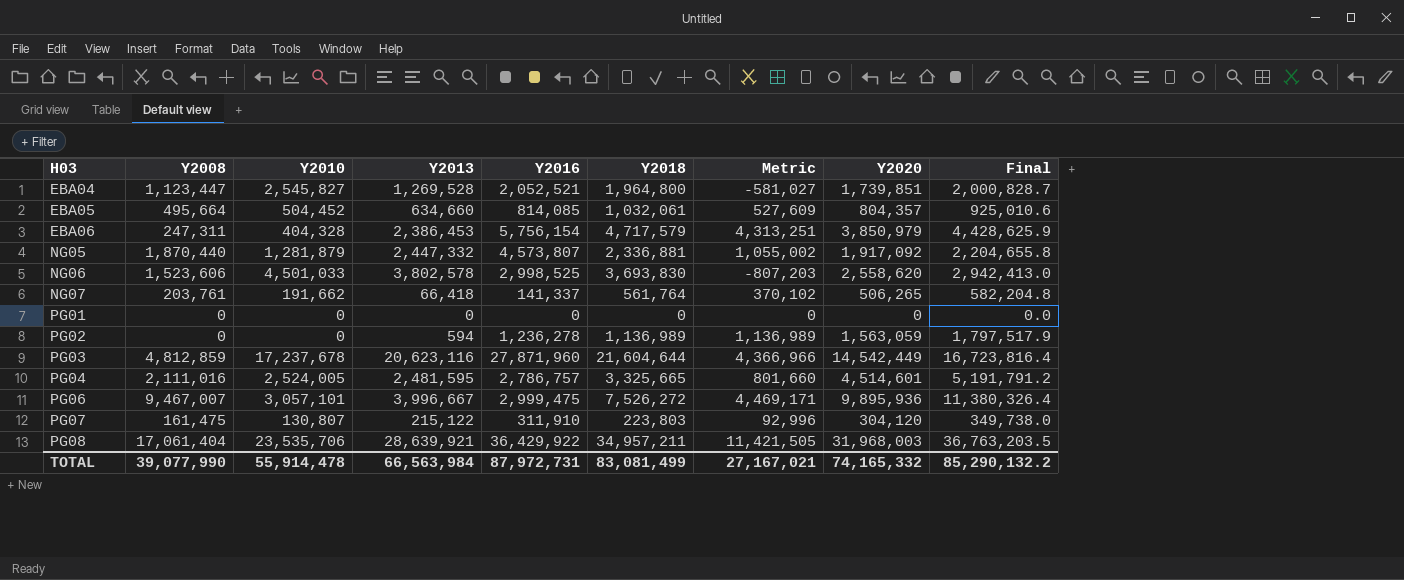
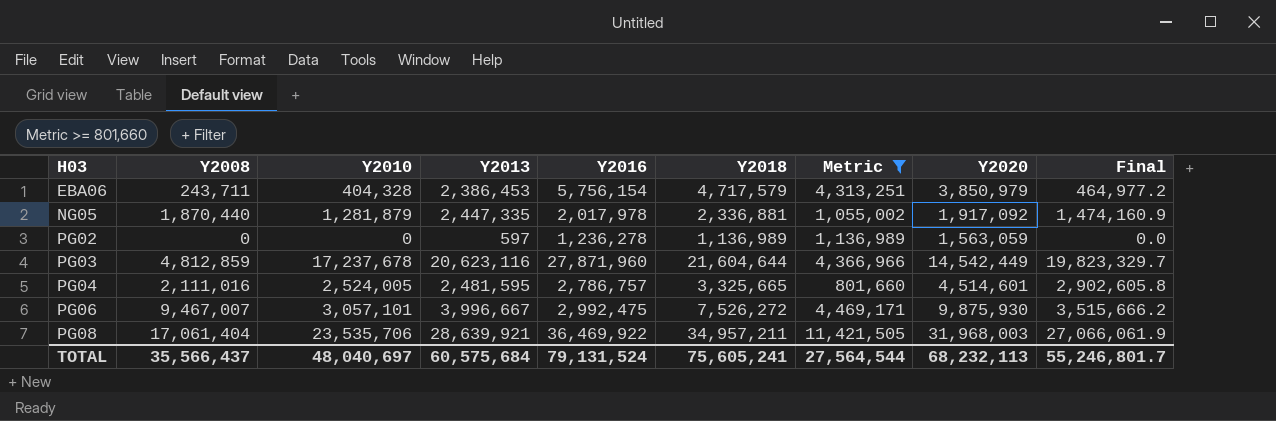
filter: none -> Metric >= 801,660
column Final | formula: [Y2020] * 1.15 -> [Y2010] * 1.15
EBA06 | Y2008: 247,311 -> 243,711
NG05 | Y2013: 2,447,332 -> 2,447,335
NG05 | Y2016: 4,573,807 -> 2,017,978
PG02 | Y2013: 594 -> 597
PG06 | Y2016: 2,999,475 -> 2,992,475
PG06 | Y2020: 9,895,936 -> 9,875,930
PG08 | Y2016: 36,429,922 -> 36,469,922
TOTAL | Y2008: 39,077,990 -> 35,566,437
TOTAL | Y2010: 55,914,478 -> 48,040,697
TOTAL | Y2013: 66,563,984 -> 60,575,684
TOTAL | Y2016: 87,972,731 -> 79,131,524
TOTAL | Y2018: 83,081,499 -> 75,605,241
TOTAL | Metric: 27,167,021 -> 27,564,544
TOTAL | Y2020: 74,165,332 -> 68,232,113
TOTAL | Final: 85,290,132.2 -> 55,246,801.7

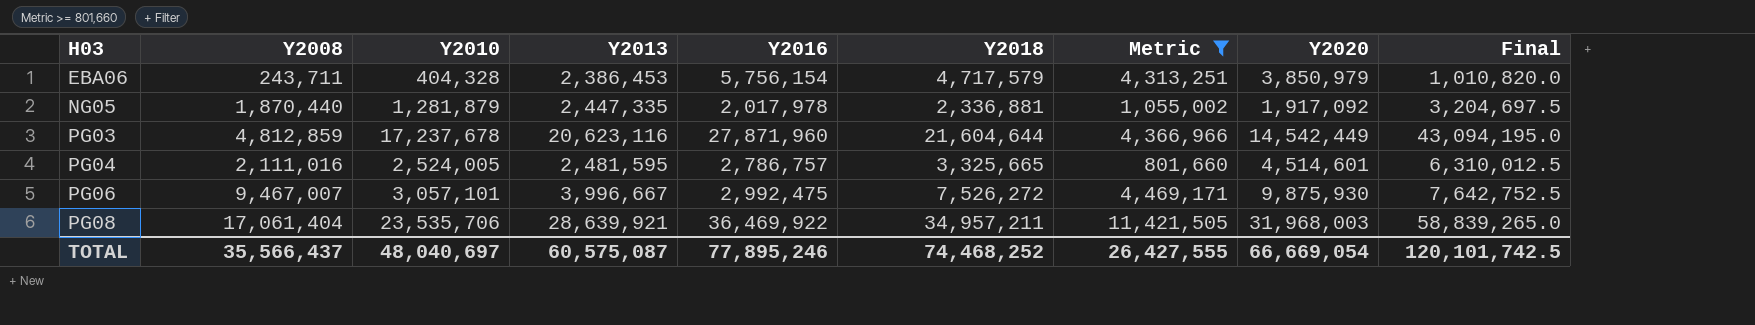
column Final | formula: [Y2010] * 1.15 -> [Y2010] * 2.5
row PG02: 0 | 0 | 597 | 1,236,278 | 1,136,989 | 1,136,989 | 1,563,059 | 0.0 -> none
TOTAL | Y2013: 60,575,684 -> 60,575,087
TOTAL | Y2016: 79,131,524 -> 77,895,246
TOTAL | Y2018: 75,605,241 -> 74,468,252
TOTAL | Metric: 27,564,544 -> 26,427,555
TOTAL | Y2020: 68,232,113 -> 66,669,054
TOTAL | Final: 55,246,801.7 -> 120,101,742.5

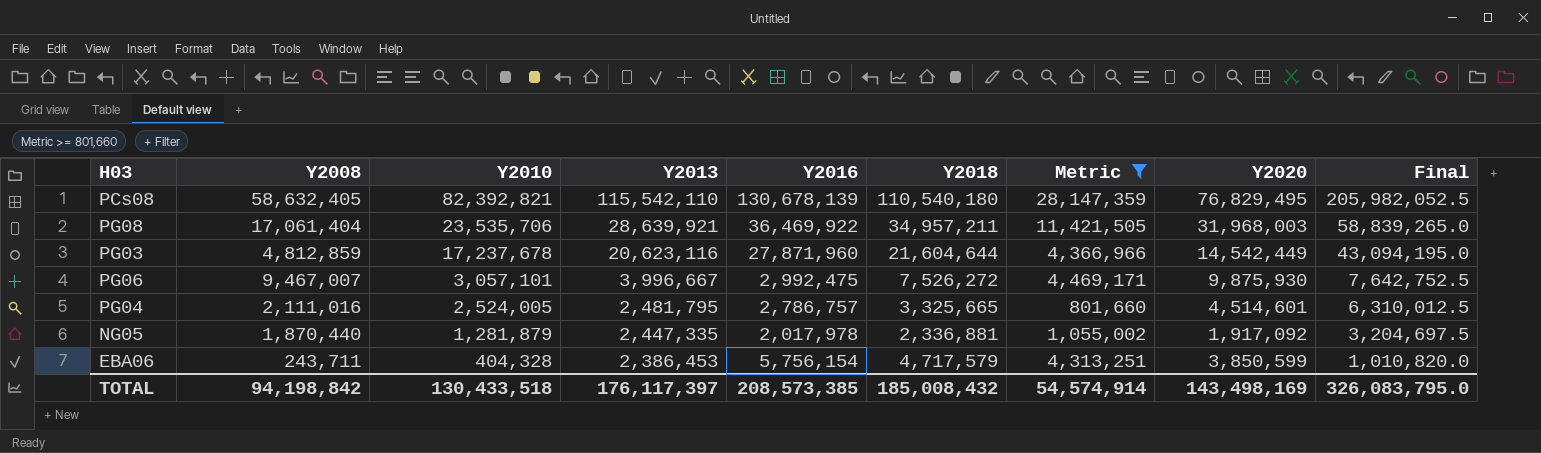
row order: H03 ascending -> Y2010 descending
row PCs08: none -> 58,632,405 | 82,392,821 | 115,542,110 | 130,678,139 | 110,540,180 | 28,147,359 | 76,829,495 | 205,982,052.5
PG04 | Y2013: 2,481,595 -> 2,481,795
EBA06 | Y2020: 3,850,979 -> 3,850,599
TOTAL | Y2008: 35,566,437 -> 94,198,842
TOTAL | Y2010: 48,040,697 -> 130,433,518
TOTAL | Y2013: 60,575,087 -> 176,117,397
TOTAL | Y2016: 77,895,246 -> 208,573,385
TOTAL | Y2018: 74,468,252 -> 185,008,432
TOTAL | Metric: 26,427,555 -> 54,574,914
TOTAL | Y2020: 66,669,054 -> 143,498,169
TOTAL | Final: 120,101,742.5 -> 326,083,795.0

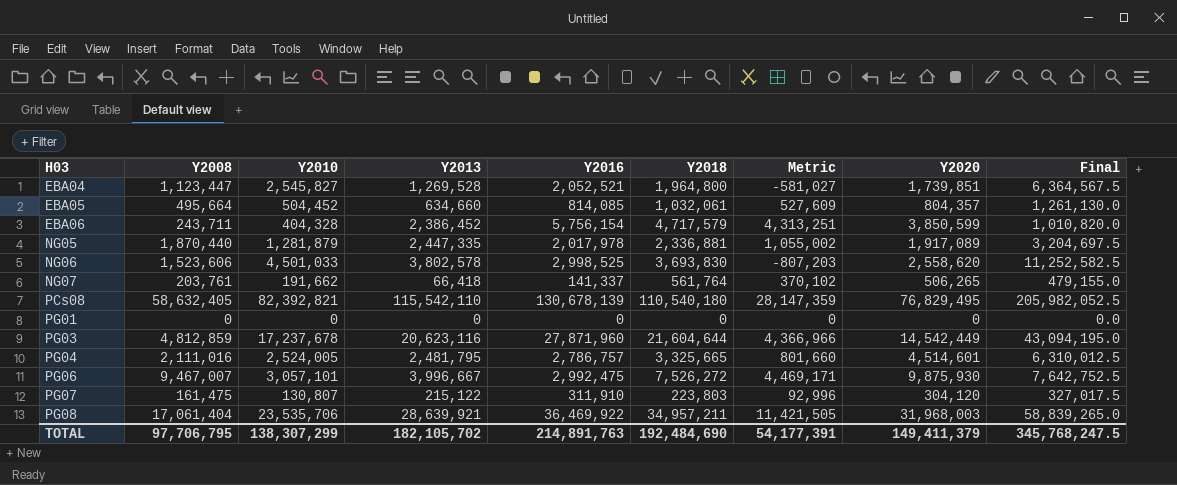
filter: Metric >= 801,660 -> none
row order: Y2010 descending -> H03 ascending
EBA06 | Y2013: 2,386,453 -> 2,386,452
NG05 | Y2020: 1,917,092 -> 1,917,089
TOTAL | Y2008: 94,198,842 -> 97,706,795
TOTAL | Y2010: 130,433,518 -> 138,307,299
TOTAL | Y2013: 176,117,397 -> 182,105,702
TOTAL | Y2016: 208,573,385 -> 214,891,763
TOTAL | Y2018: 185,008,432 -> 192,484,690
TOTAL | Metric: 54,574,914 -> 54,177,391
TOTAL | Y2020: 143,498,169 -> 149,411,379
TOTAL | Final: 326,083,795.0 -> 345,768,247.5

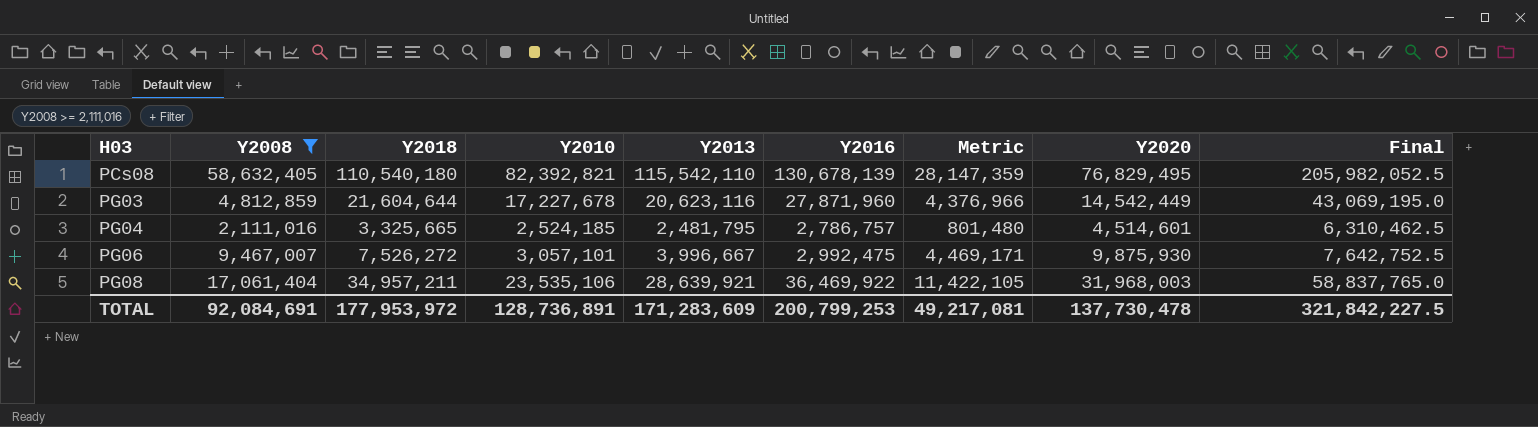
filter: none -> Y2008 >= 2,111,016
column Y2018 | position: 6 -> 3
PG03 | Y2010: 17,237,678 -> 17,227,678
PG03 | Metric: 4,366,966 -> 4,376,966
PG03 | Final: 43,094,195.0 -> 43,069,195.0
PG04 | Y2010: 2,524,005 -> 2,524,185
PG04 | Metric: 801,660 -> 801,480
PG04 | Final: 6,310,012.5 -> 6,310,462.5
PG08 | Y2010: 23,535,706 -> 23,535,106
PG08 | Metric: 11,421,505 -> 11,422,105
PG08 | Final: 58,839,265.0 -> 58,837,765.0
TOTAL | Y2008: 97,706,795 -> 92,084,691
TOTAL | Y2018: 192,484,690 -> 177,953,972
TOTAL | Y2010: 138,307,299 -> 128,736,891
TOTAL | Y2013: 182,105,702 -> 171,283,609
TOTAL | Y2016: 214,891,763 -> 200,799,253
TOTAL | Metric: 54,177,391 -> 49,217,081
TOTAL | Y2020: 149,411,379 -> 137,730,478
TOTAL | Final: 345,768,247.5 -> 321,842,227.5

